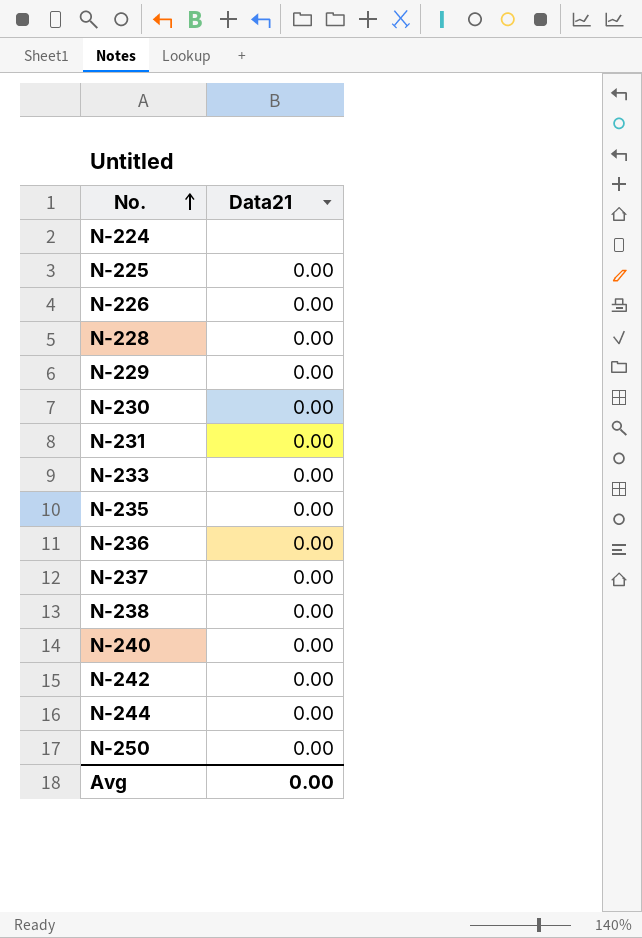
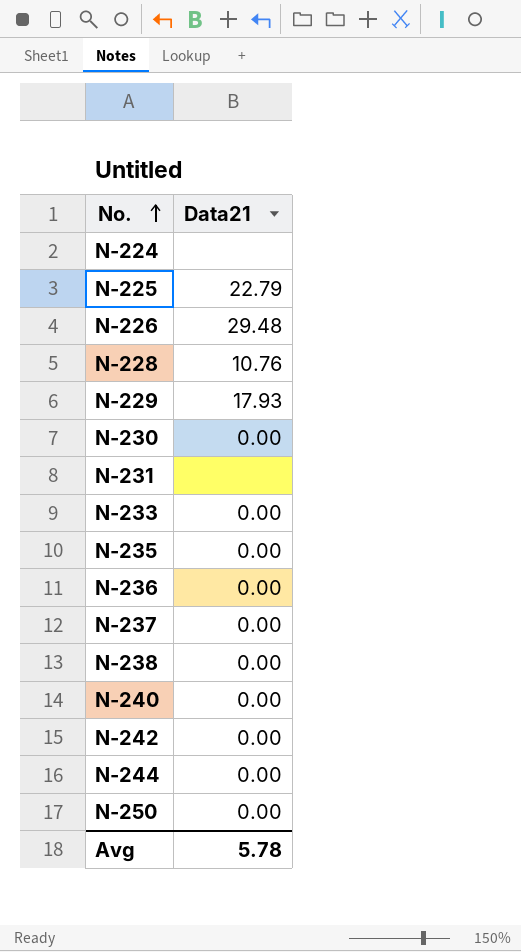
N-225 | Data21: 0.00 -> 22.79
N-226 | Data21: 0.00 -> 29.48
N-228 | Data21: 0.00 -> 10.76
N-229 | Data21: 0.00 -> 17.93
N-231 | Data21: 0.00 -> none
Avg | Data21: 0.00 -> 5.78

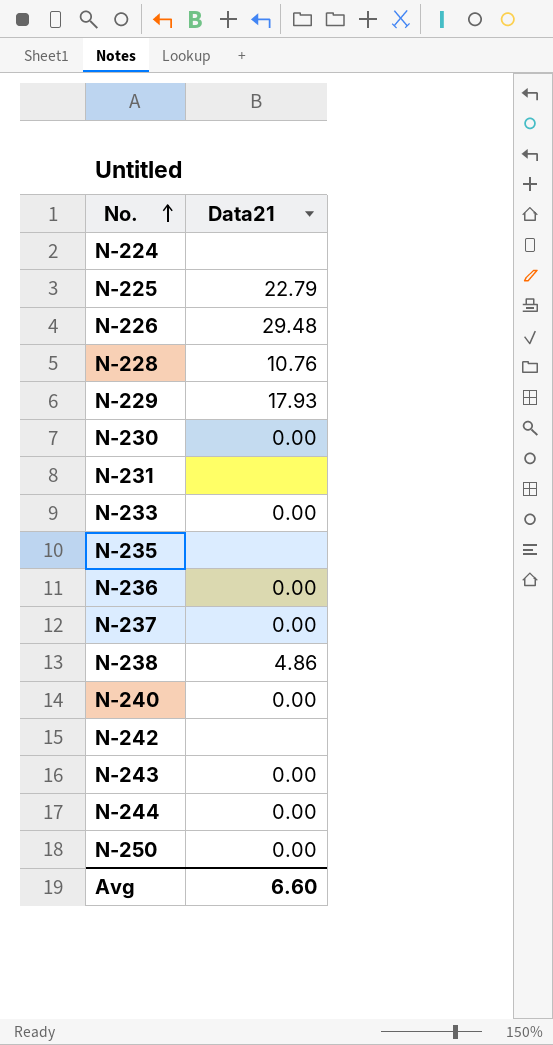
N-235 | Data21: 0.00 -> none
N-238 | Data21: 0.00 -> 4.86
N-242 | Data21: 0.00 -> none
row N-243: none -> 0.00
Avg | Data21: 5.78 -> 6.60

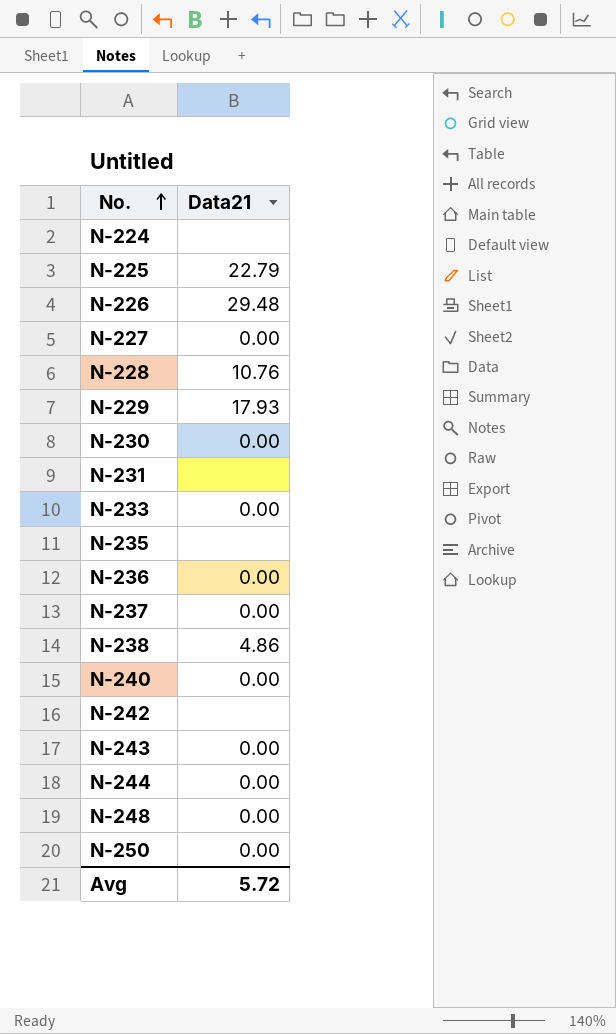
row N-227: none -> 0.00
row N-248: none -> 0.00
Avg | Data21: 6.60 -> 5.72

